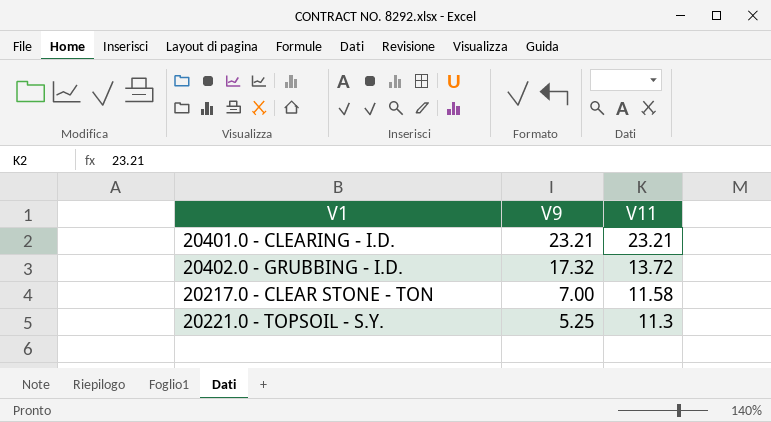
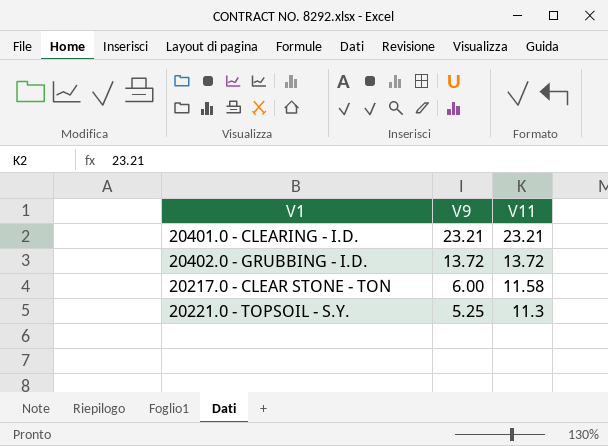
20402.0 - GRUBBING - I.D. | V9: 17.32 -> 13.72
20217.0 - CLEAR STONE - TON | V9: 7.00 -> 6.00

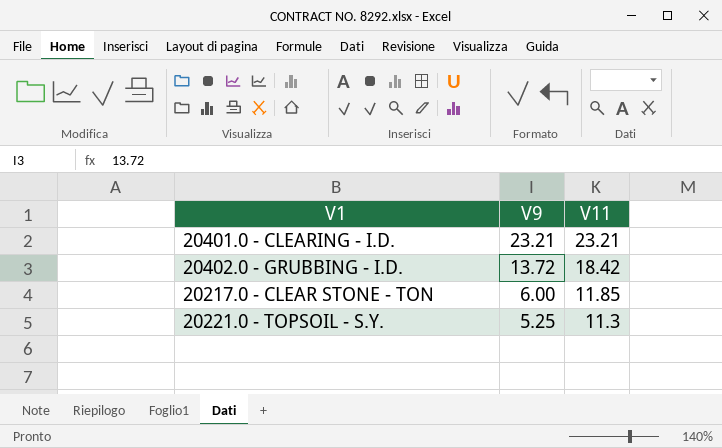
20402.0 - GRUBBING - I.D. | V11: 13.72 -> 18.42
20217.0 - CLEAR STONE - TON | V11: 11.58 -> 11.85

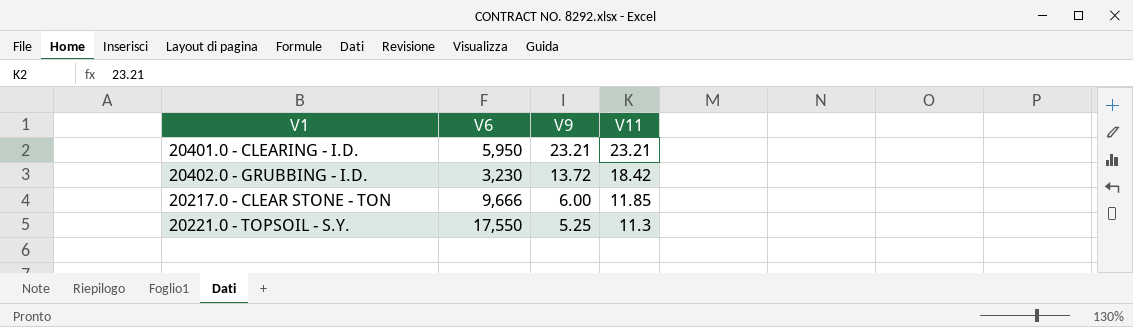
column V6 | position: none -> 2

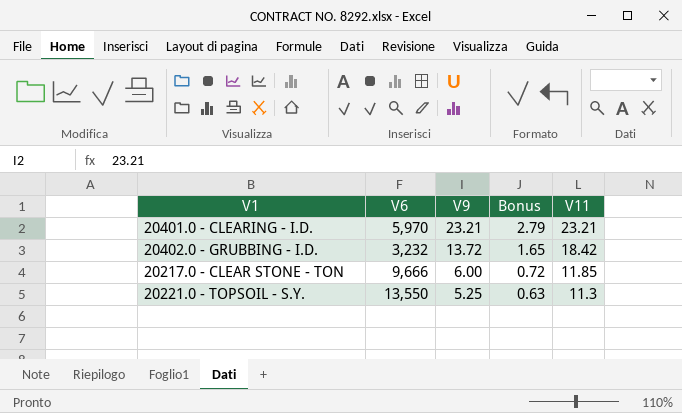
column Bonus | formula: none -> [V9] * 0.12
20401.0 - CLEARING - I.D. | V6: 5,950 -> 5,970
20402.0 - GRUBBING - I.D. | V6: 3,230 -> 3,232
20221.0 - TOPSOIL - S.Y. | V6: 17,550 -> 13,550

